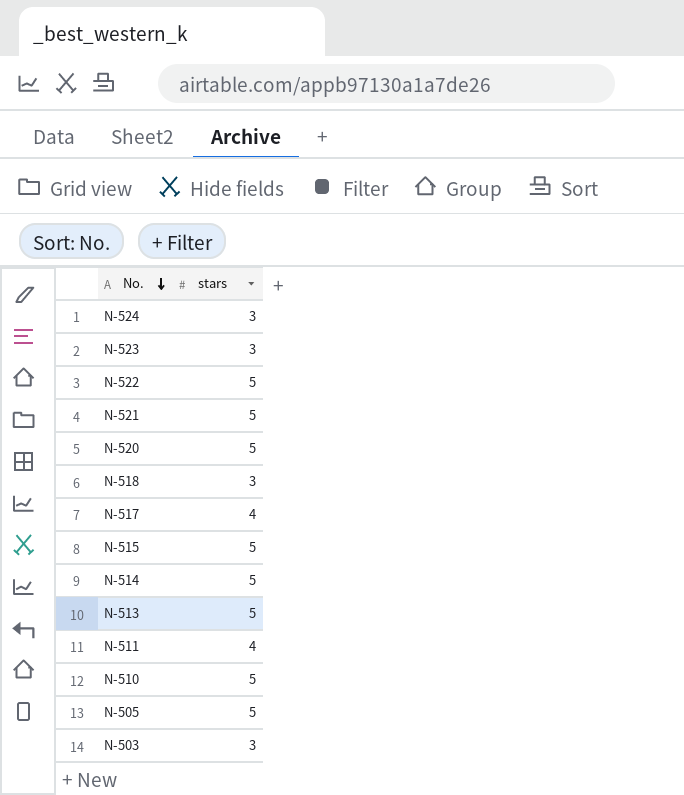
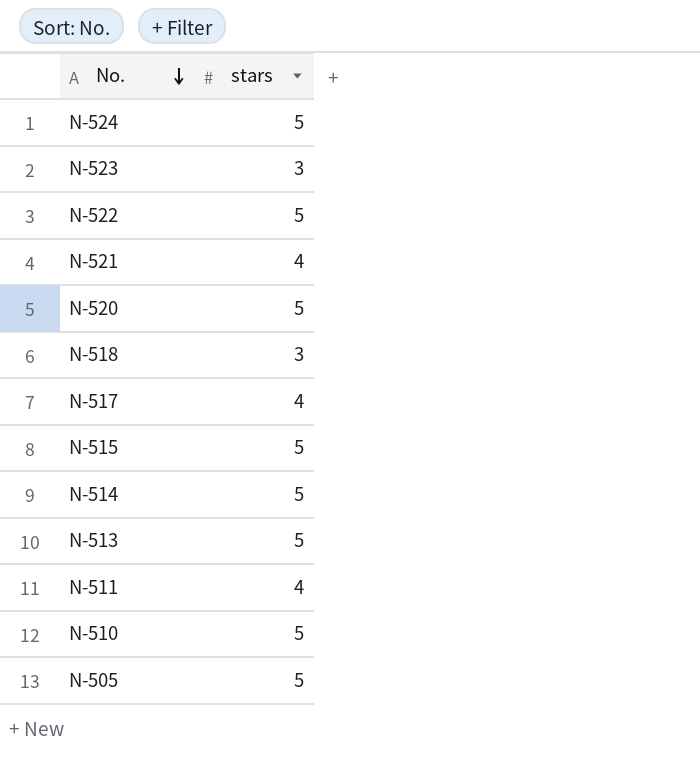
row N-503: 3 -> none
N-524 | stars: 3 -> 5
N-521 | stars: 5 -> 4

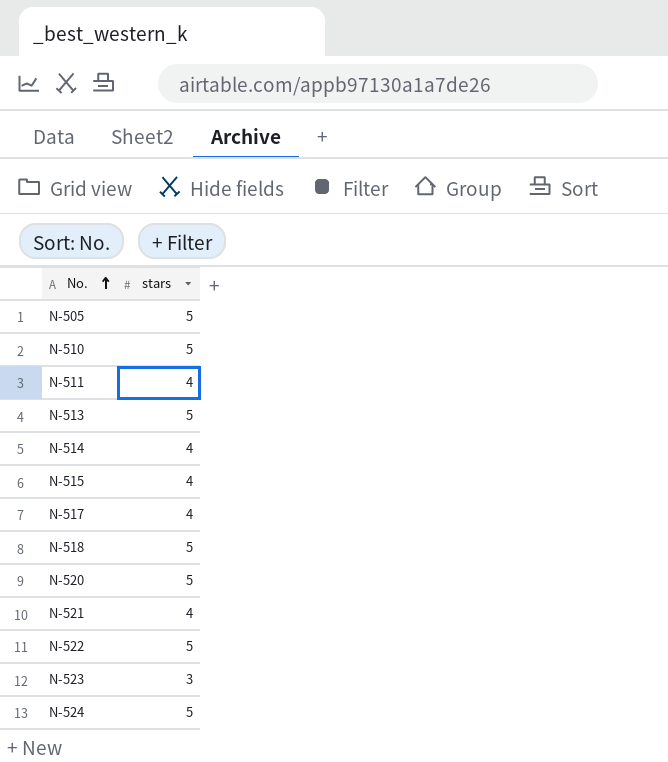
row order: No. descending -> No. ascending
N-514 | stars: 5 -> 4
N-515 | stars: 5 -> 4
N-518 | stars: 3 -> 5

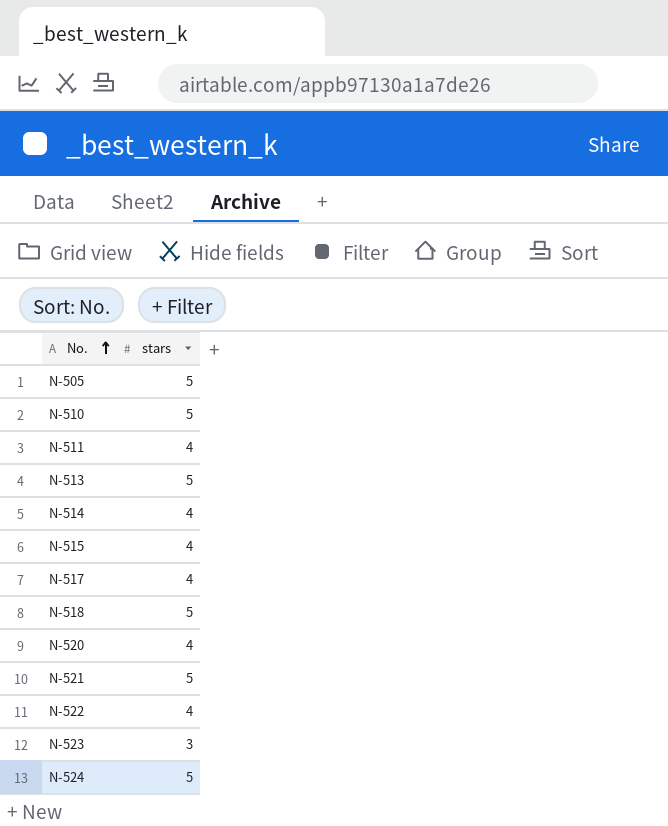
N-520 | stars: 5 -> 4
N-521 | stars: 4 -> 5
N-522 | stars: 5 -> 4

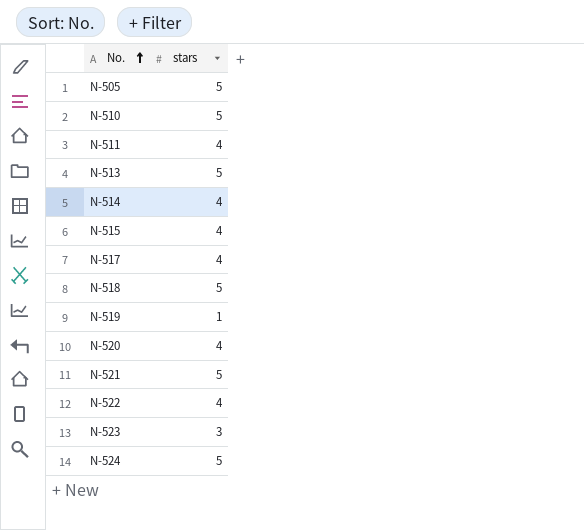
row N-519: none -> 1

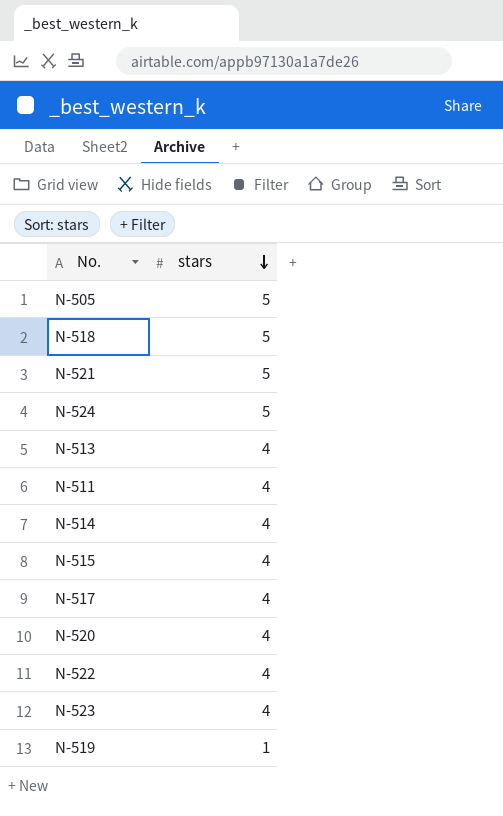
row order: No. ascending -> stars descending
row N-510: 5 -> none
N-513 | stars: 5 -> 4
N-523 | stars: 3 -> 4

